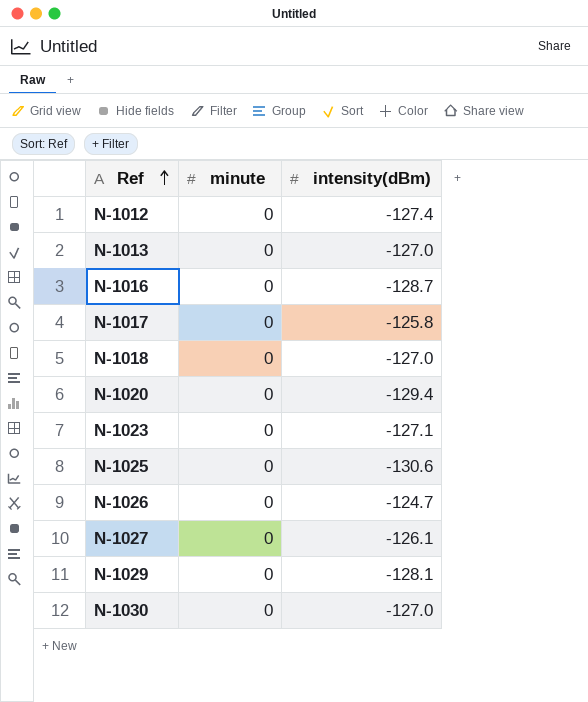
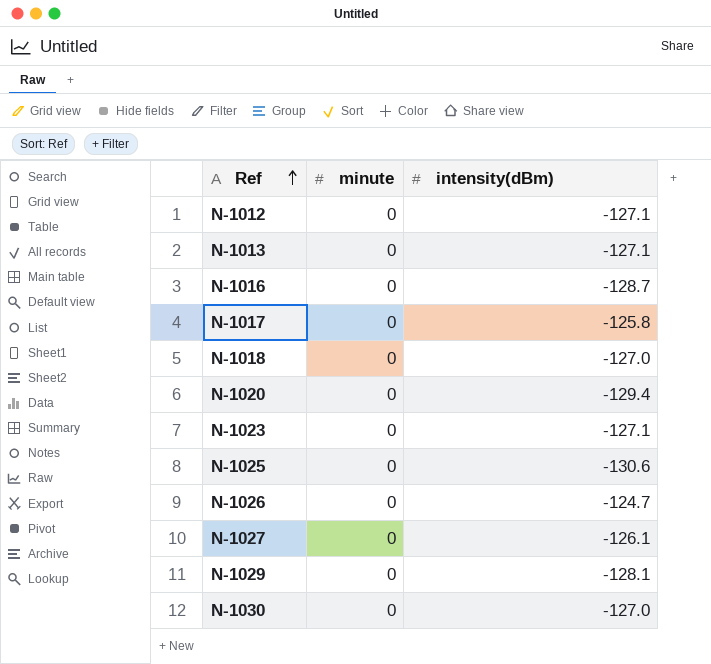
N-1012 | intensity(dBm): -127.4 -> -127.1
N-1013 | intensity(dBm): -127.0 -> -127.1

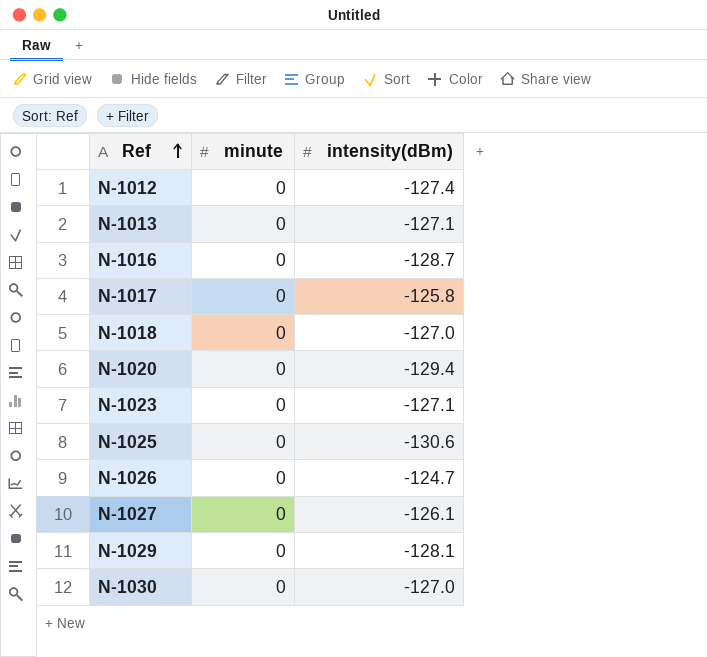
N-1012 | intensity(dBm): -127.1 -> -127.4

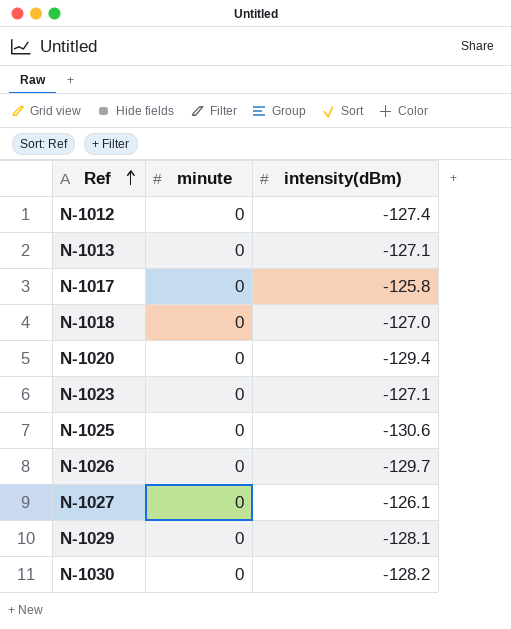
row N-1016: 0 | -128.7 -> none
N-1026 | intensity(dBm): -124.7 -> -129.7
N-1030 | intensity(dBm): -127.0 -> -128.2

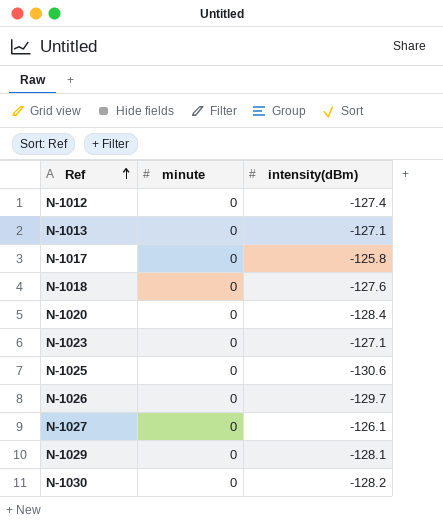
N-1018 | intensity(dBm): -127.0 -> -127.6
N-1020 | intensity(dBm): -129.4 -> -128.4

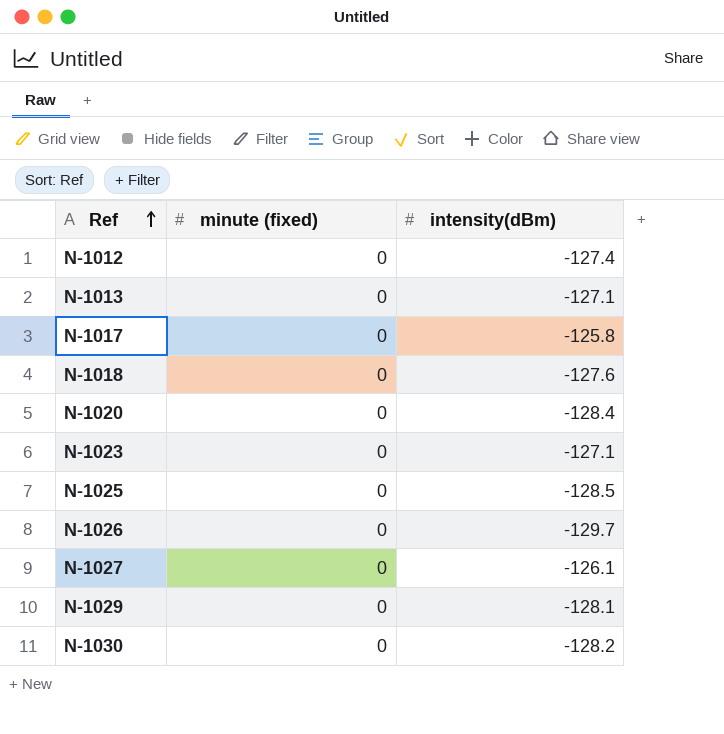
column name: minute -> minute (fixed)
N-1025 | intensity(dBm): -130.6 -> -128.5

